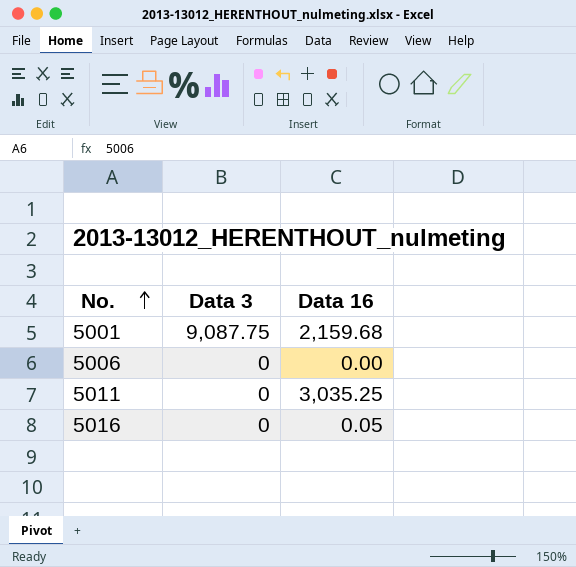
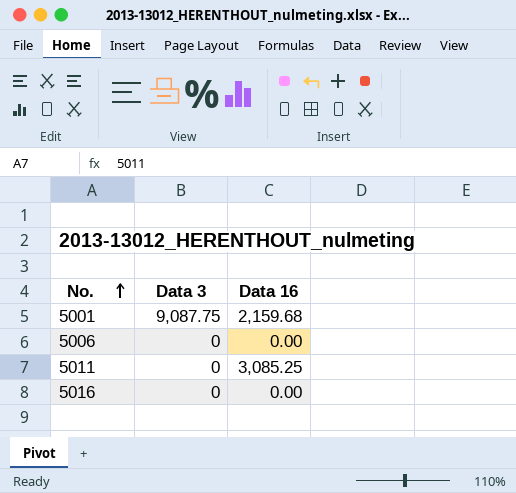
5011 | Data 16: 3,035.25 -> 3,085.25
5016 | Data 16: 0.05 -> 0.00

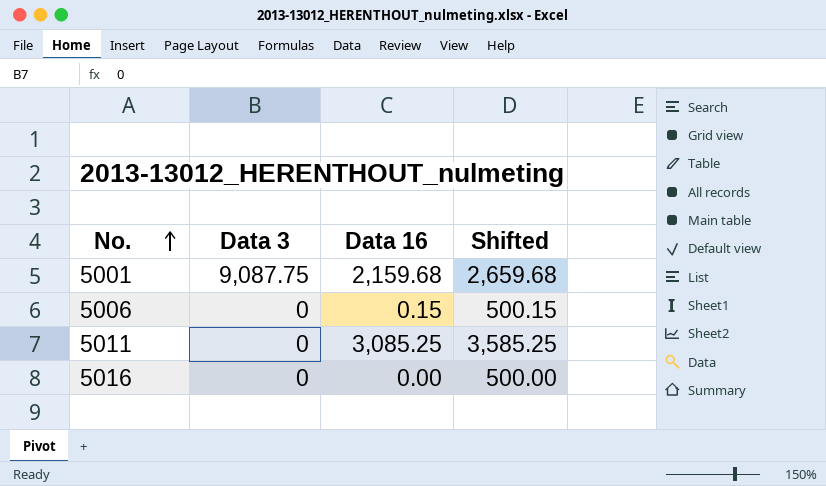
column Shifted | formula: none -> [Data 16] + 500
5006 | Data 16: 0.00 -> 0.15

